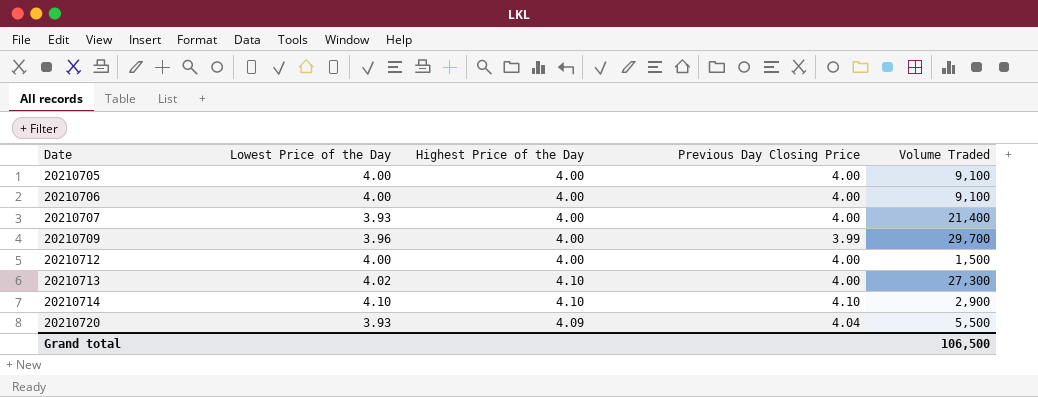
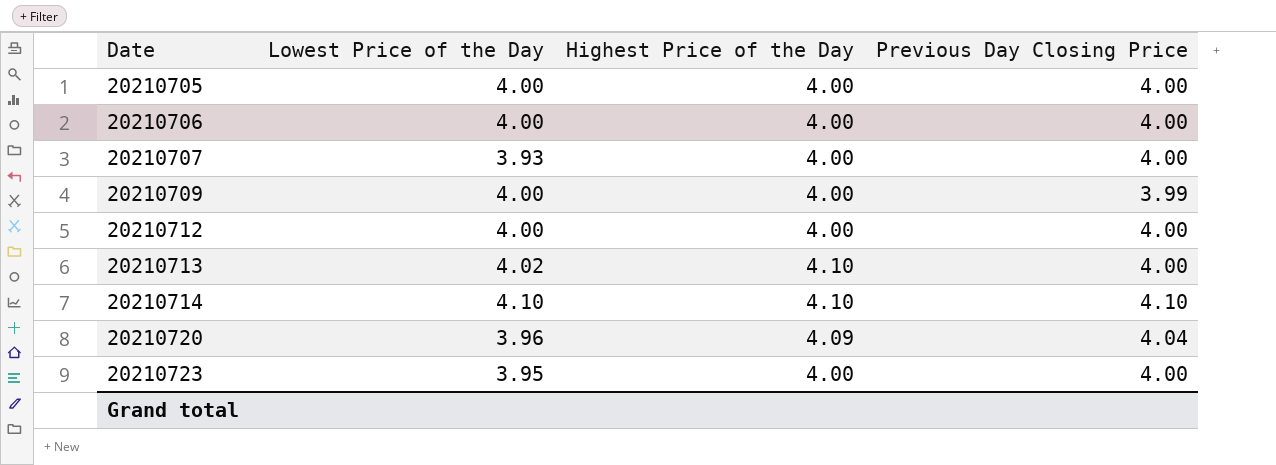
column Volume Traded | position: 5 -> none
20210709 | Lowest Price of the Day: 3.96 -> 4.00
20210720 | Lowest Price of the Day: 3.93 -> 3.96
row 20210723: none -> 3.95 | 4.00 | 4.00

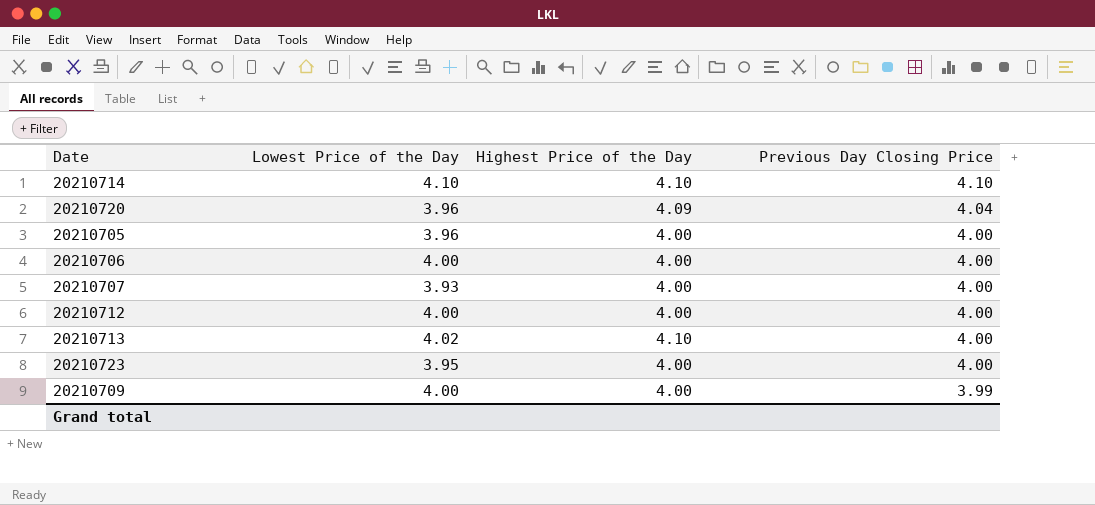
row order: Date ascending -> Previous Day Closing Price descending
20210705 | Lowest Price of the Day: 4.00 -> 3.96

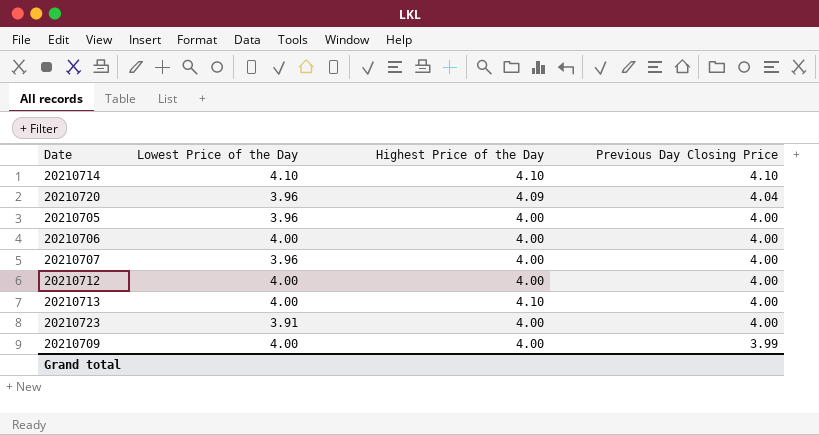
20210707 | Lowest Price of the Day: 3.93 -> 3.96
20210713 | Lowest Price of the Day: 4.02 -> 4.00
20210723 | Lowest Price of the Day: 3.95 -> 3.91

